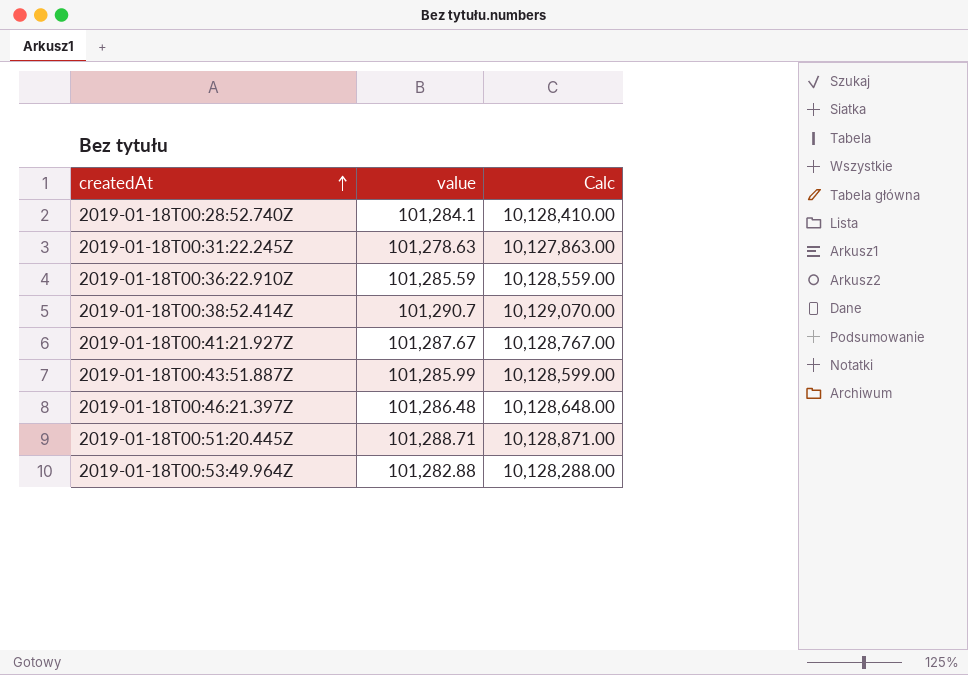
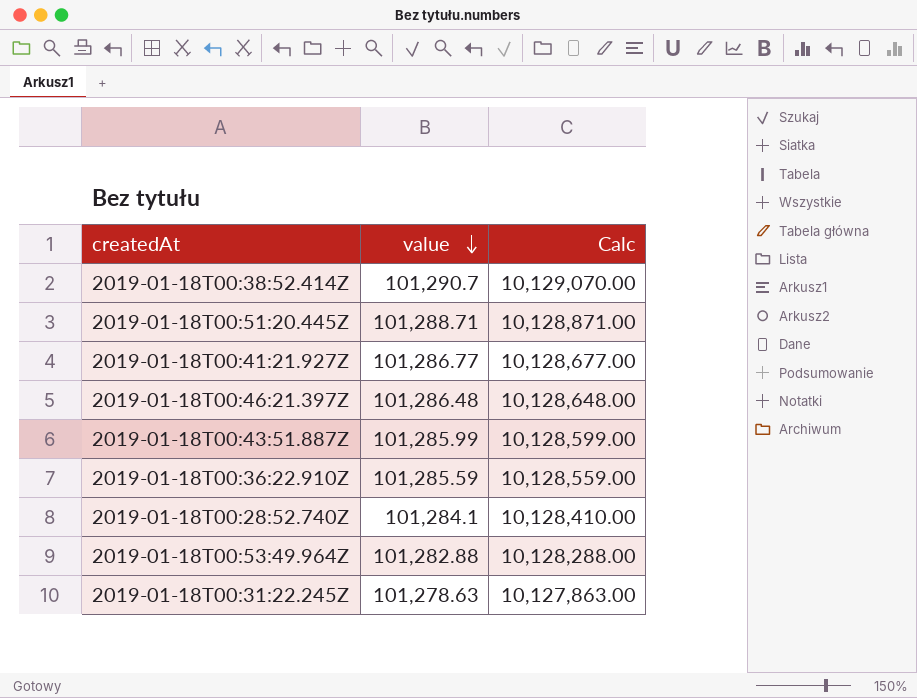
row order: createdAt ascending -> value descending
2019-01-18T00:41:21.927Z | value: 101,287.67 -> 101,286.77
2019-01-18T00:41:21.927Z | Calc: 10,128,767.00 -> 10,128,677.00

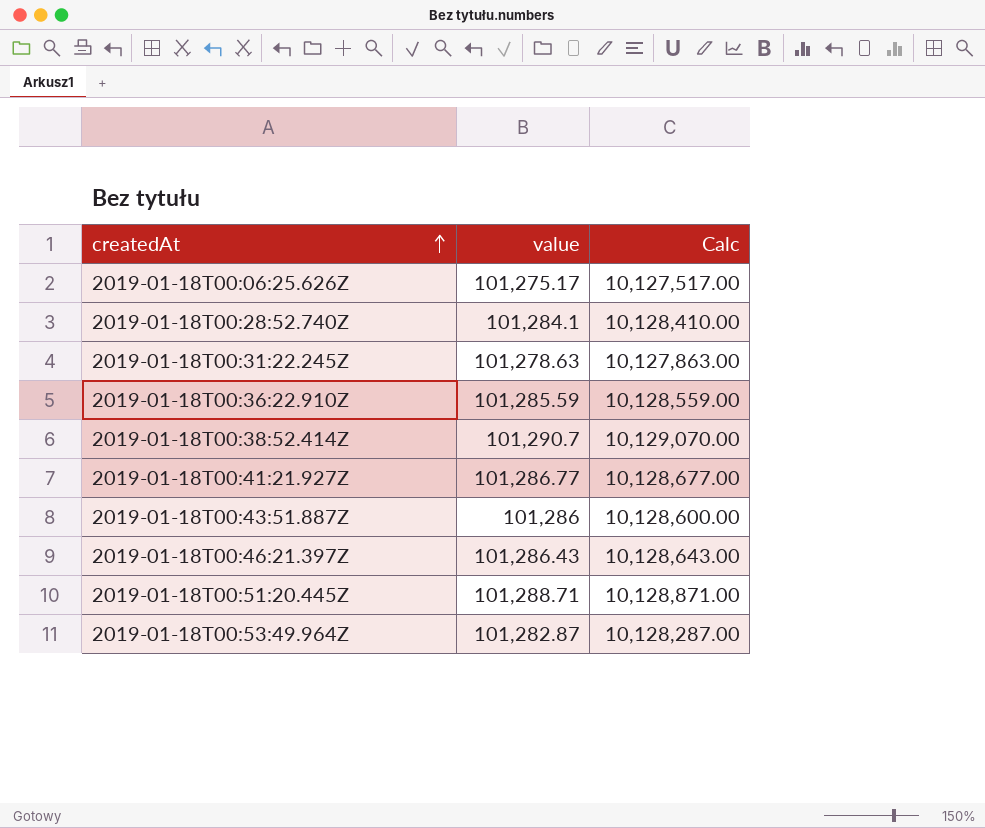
row order: value descending -> createdAt ascending
row 2019-01-18T00:06:25.626Z: none -> 101,275.17 | 10,127,517.00
2019-01-18T00:43:51.887Z | value: 101,285.99 -> 101,286
2019-01-18T00:43:51.887Z | Calc: 10,128,599.00 -> 10,128,600.00
2019-01-18T00:46:21.397Z | value: 101,286.48 -> 101,286.43
2019-01-18T00:46:21.397Z | Calc: 10,128,648.00 -> 10,128,643.00
2019-01-18T00:53:49.964Z | value: 101,282.88 -> 101,282.87
2019-01-18T00:53:49.964Z | Calc: 10,128,288.00 -> 10,128,287.00

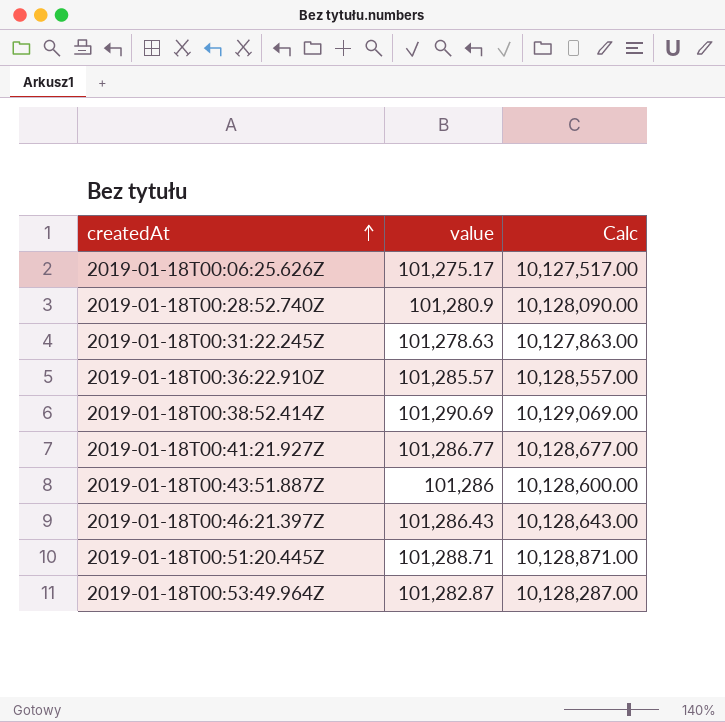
2019-01-18T00:28:52.740Z | value: 101,284.1 -> 101,280.9
2019-01-18T00:28:52.740Z | Calc: 10,128,410.00 -> 10,128,090.00
2019-01-18T00:36:22.910Z | value: 101,285.59 -> 101,285.57
2019-01-18T00:36:22.910Z | Calc: 10,128,559.00 -> 10,128,557.00
2019-01-18T00:38:52.414Z | value: 101,290.7 -> 101,290.69
2019-01-18T00:38:52.414Z | Calc: 10,129,070.00 -> 10,129,069.00

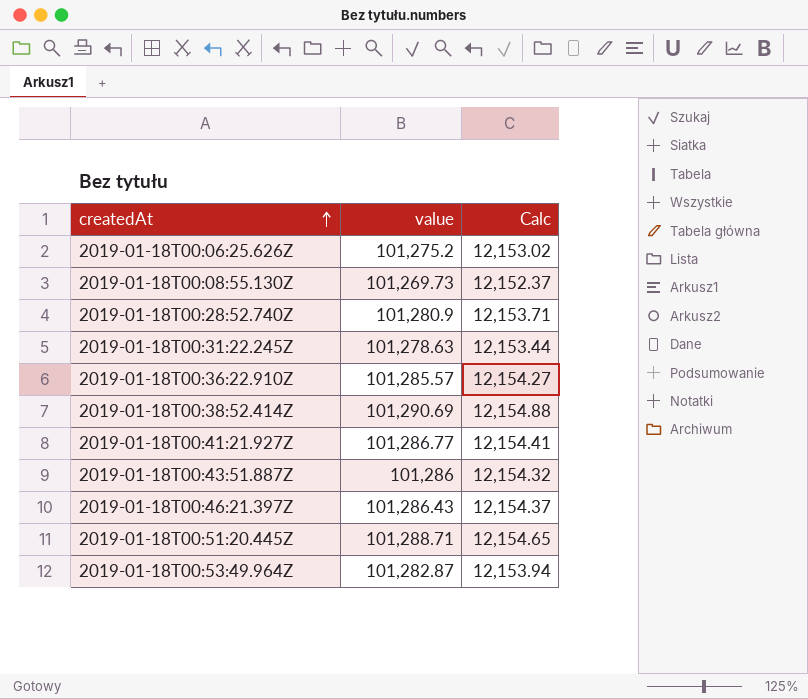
column Calc | formula: [value] * 100 -> [value] * 0.12
2019-01-18T00:06:25.626Z | value: 101,275.17 -> 101,275.2
row 2019-01-18T00:08:55.130Z: none -> 101,269.73 | 12,152.37

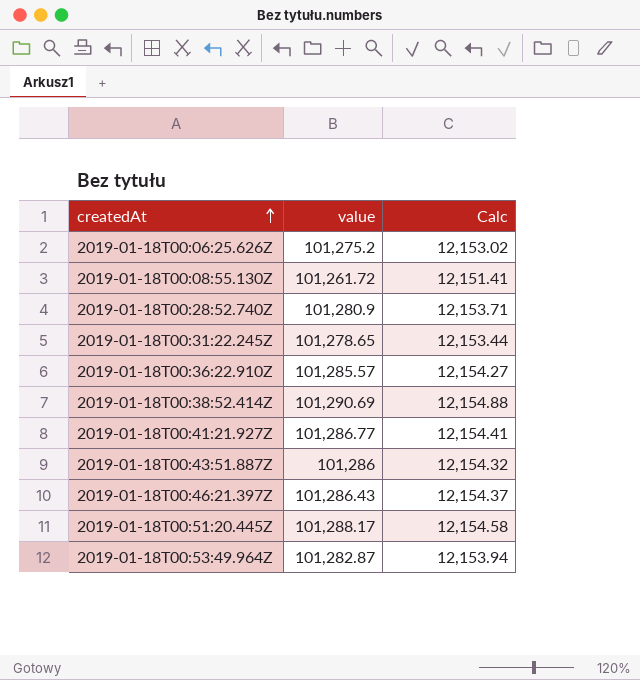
2019-01-18T00:08:55.130Z | value: 101,269.73 -> 101,261.72
2019-01-18T00:08:55.130Z | Calc: 12,152.37 -> 12,151.41
2019-01-18T00:31:22.245Z | value: 101,278.63 -> 101,278.65
2019-01-18T00:51:20.445Z | value: 101,288.71 -> 101,288.17
2019-01-18T00:51:20.445Z | Calc: 12,154.65 -> 12,154.58

